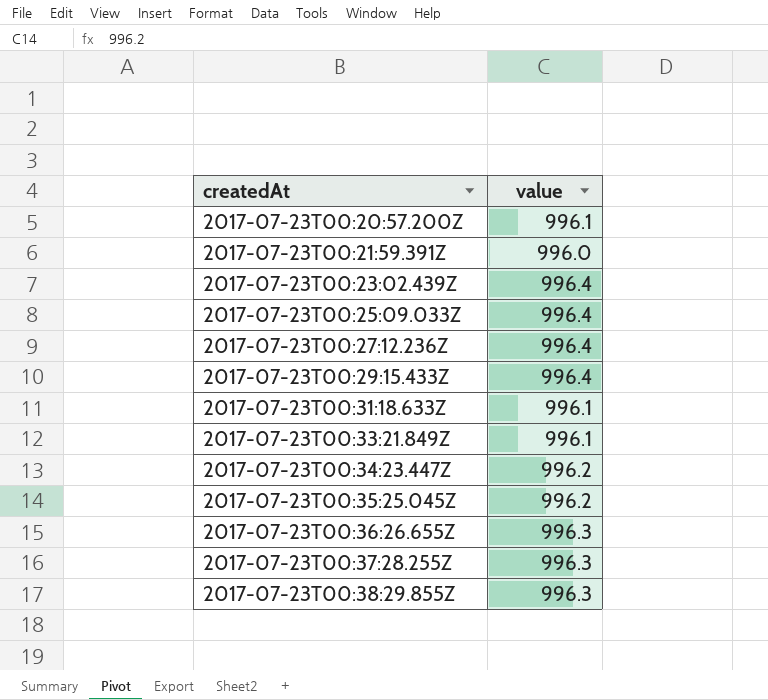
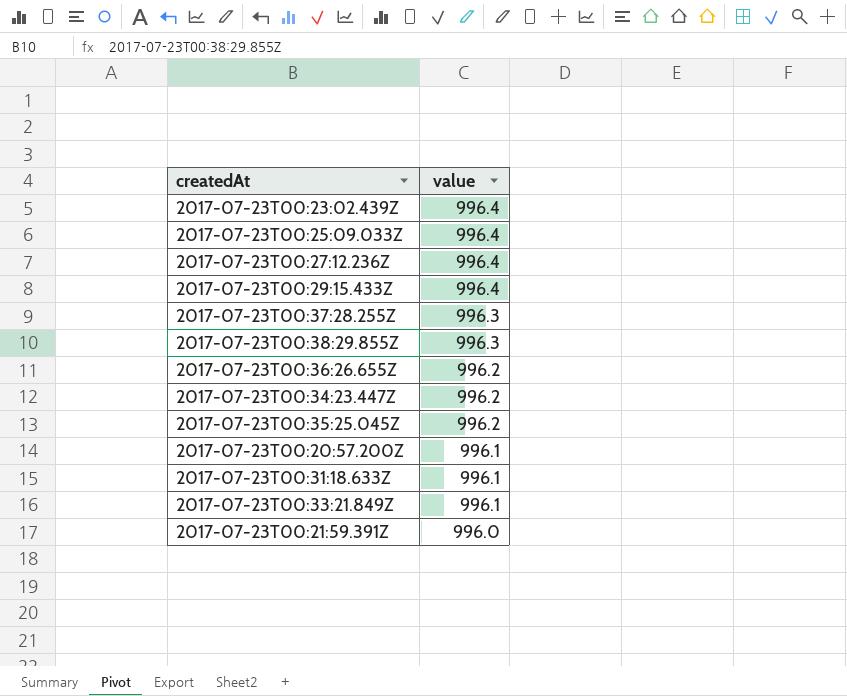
row order: createdAt ascending -> value descending
2017-07-23T00:36:26.655Z | value: 996.3 -> 996.2

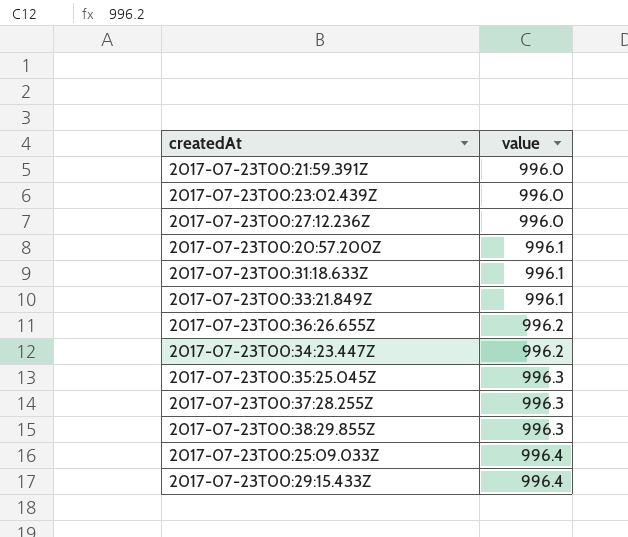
row order: value descending -> value ascending
2017-07-23T00:23:02.439Z | value: 996.4 -> 996.0
2017-07-23T00:27:12.236Z | value: 996.4 -> 996.0
2017-07-23T00:35:25.045Z | value: 996.2 -> 996.3

